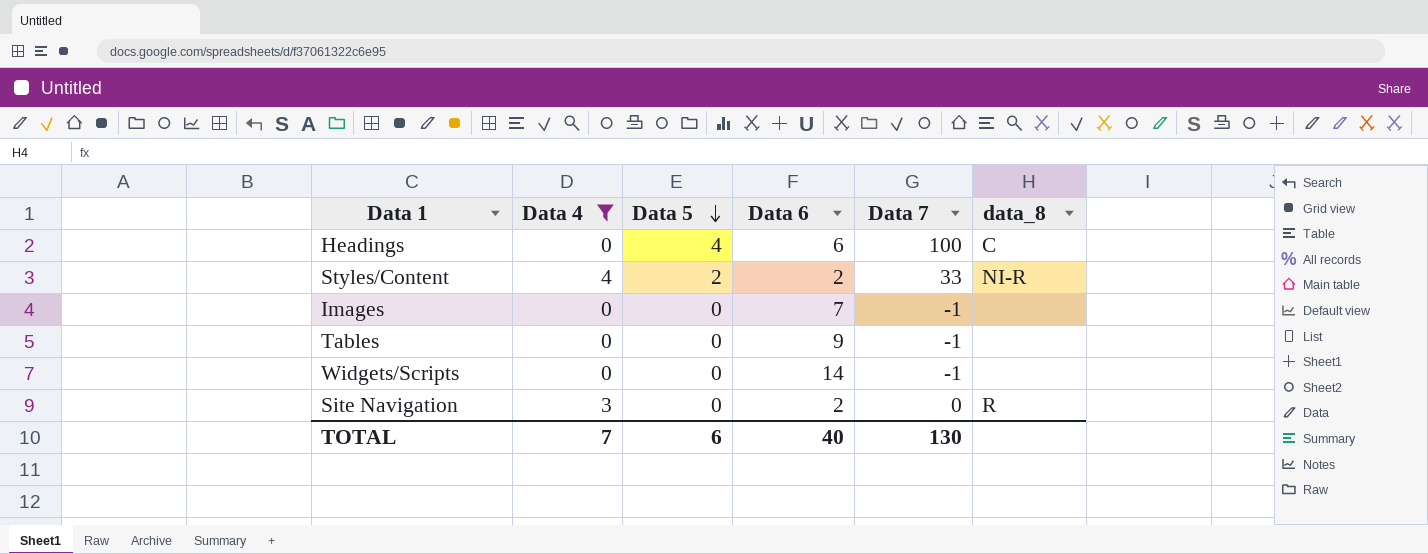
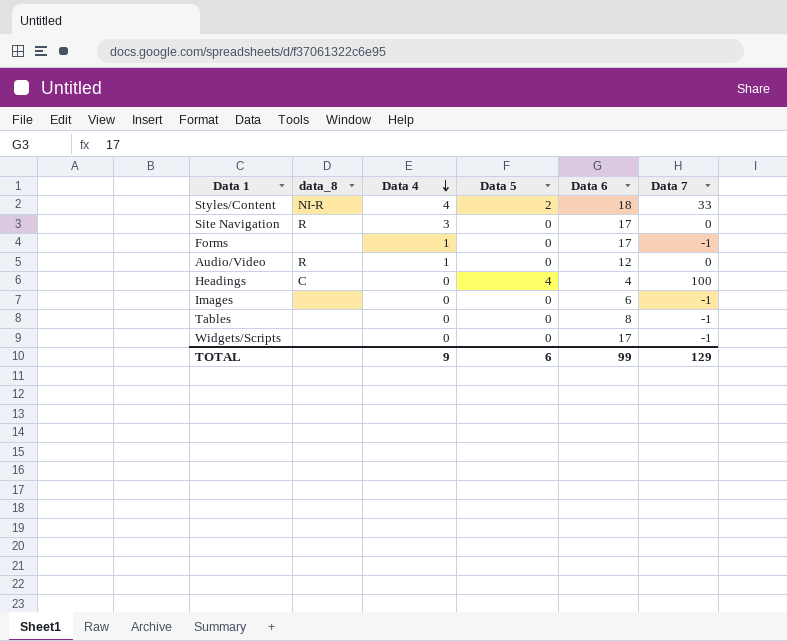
filter: Data 4 != 1 -> none
row order: Data 5 descending -> Data 4 descending
column data_8 | position: 6 -> 2
Styles/Content | Data 6: 2 -> 18
Site Navigation | Data 6: 2 -> 17
Headings | Data 6: 6 -> 4
Images | Data 6: 7 -> 6
Tables | Data 6: 9 -> 8
Widgets/Scripts | Data 6: 14 -> 17
TOTAL | Data 4: 7 -> 9
TOTAL | Data 6: 40 -> 99
TOTAL | Data 7: 130 -> 129

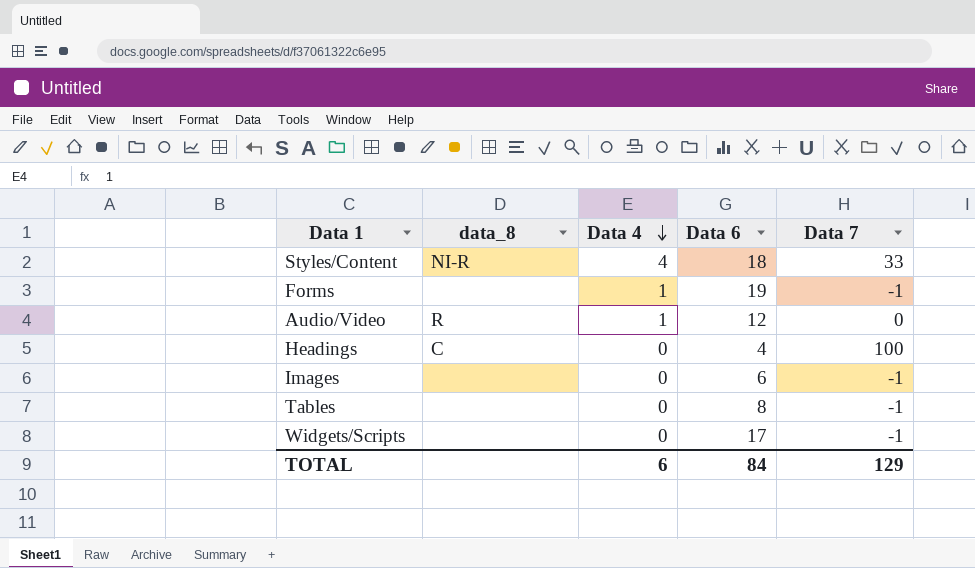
column Data 5 | position: 4 -> none
row Site Navigation: R | 3 | 0 | 17 | 0 -> none
Forms | Data 6: 17 -> 19
TOTAL | Data 4: 9 -> 6
TOTAL | Data 6: 99 -> 84

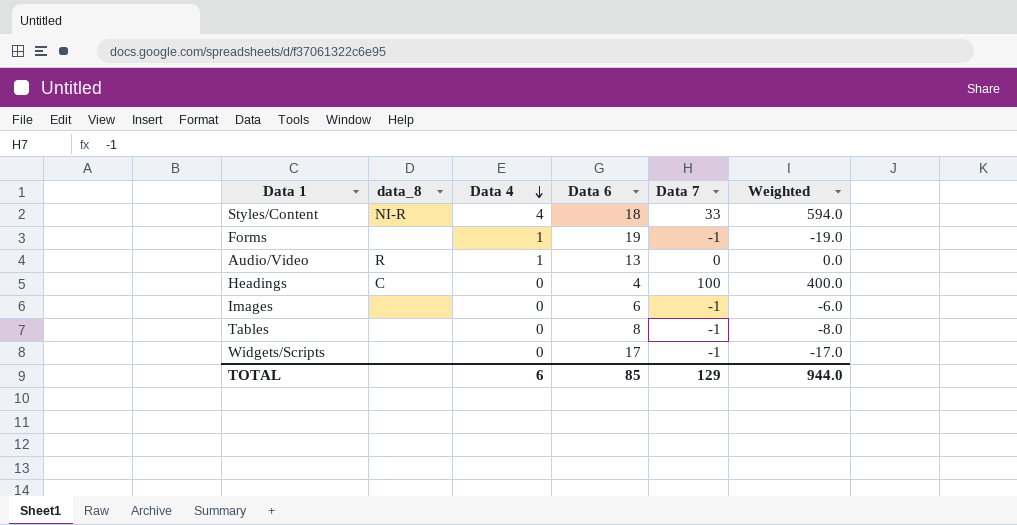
column Weighted | formula: none -> [Data 6] * [Data 7]
Audio/Video | Data 6: 12 -> 13
TOTAL | Data 6: 84 -> 85

